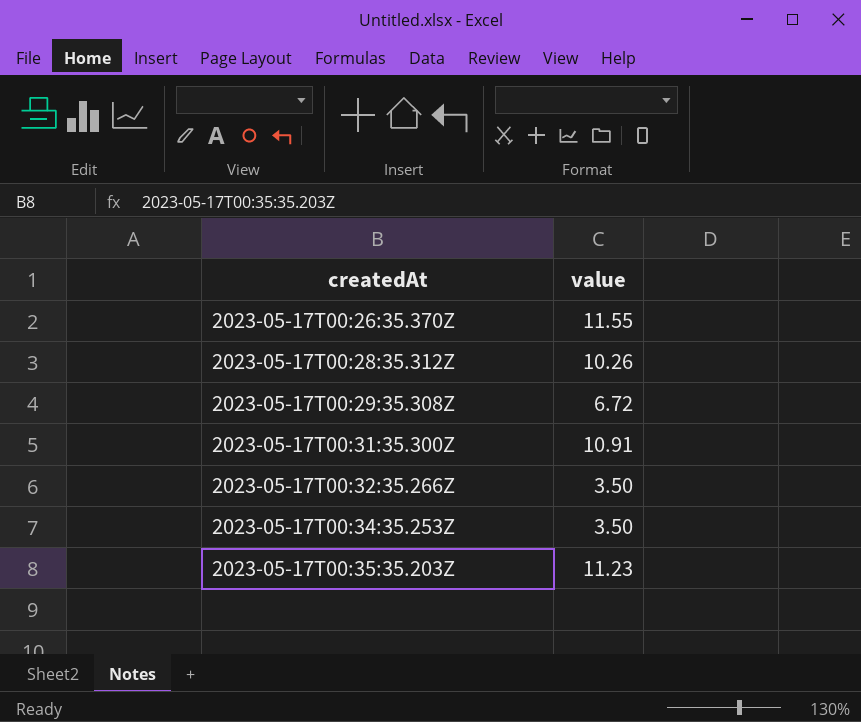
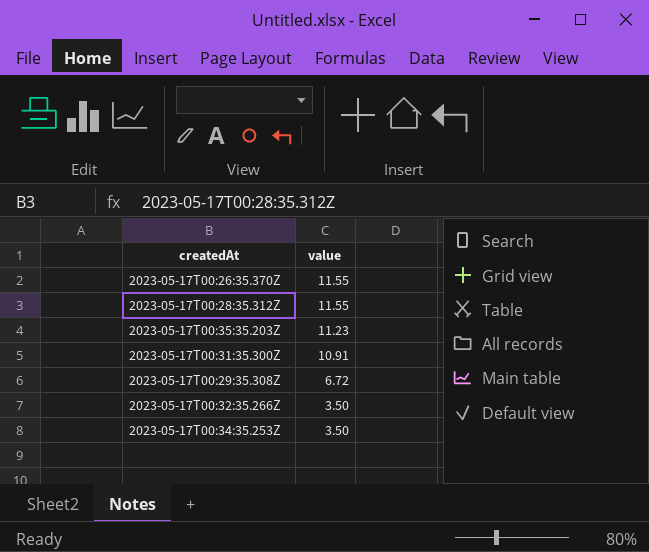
row order: createdAt ascending -> value descending
2023-05-17T00:28:35.312Z | value: 10.26 -> 11.55

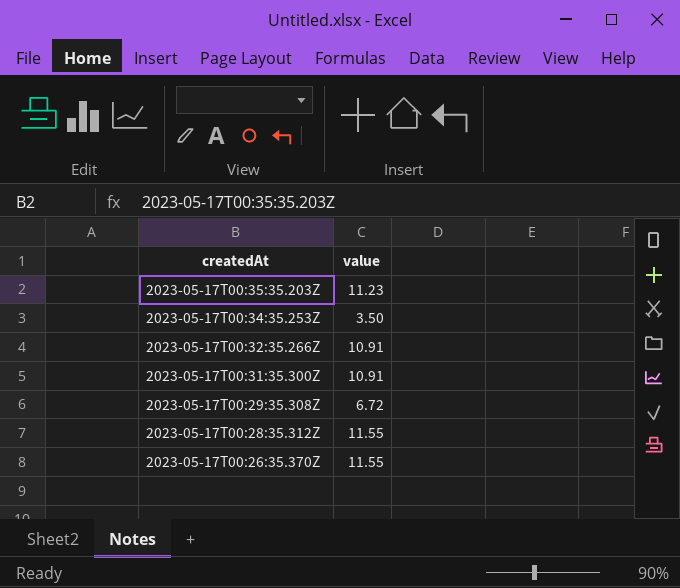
row order: value descending -> createdAt descending
2023-05-17T00:32:35.266Z | value: 3.50 -> 10.91

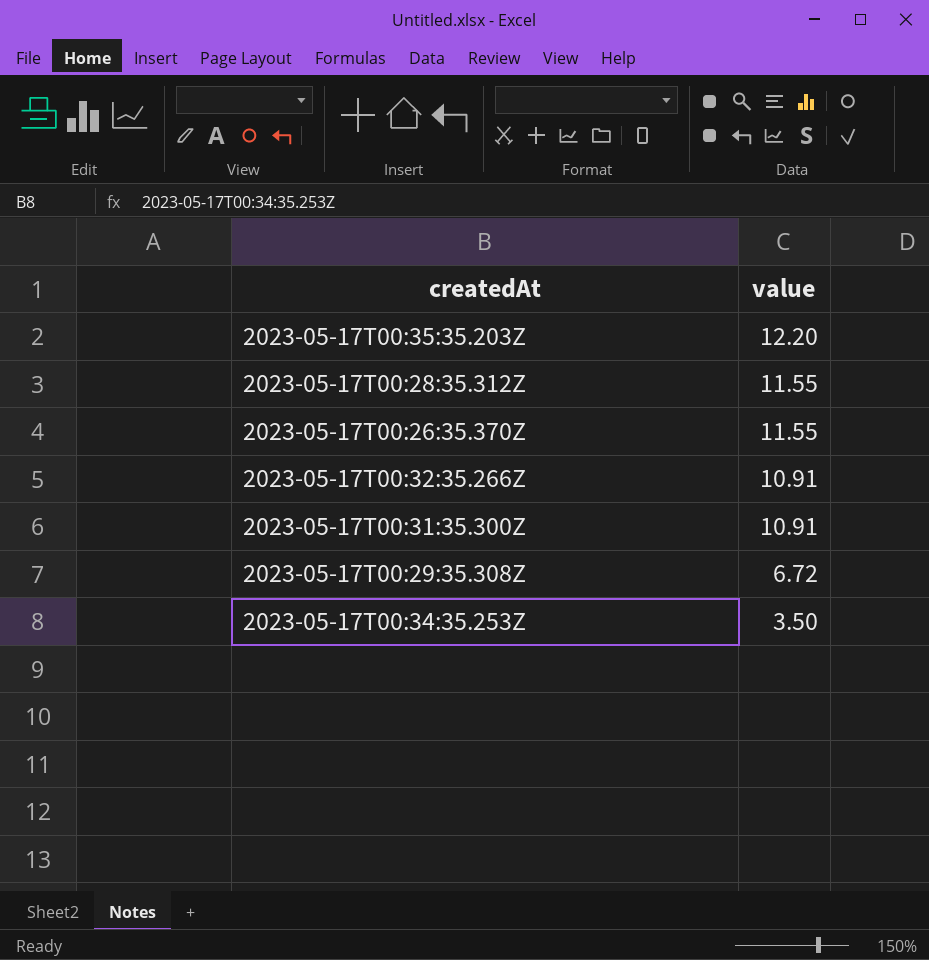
row order: createdAt descending -> value descending
2023-05-17T00:35:35.203Z | value: 11.23 -> 12.20

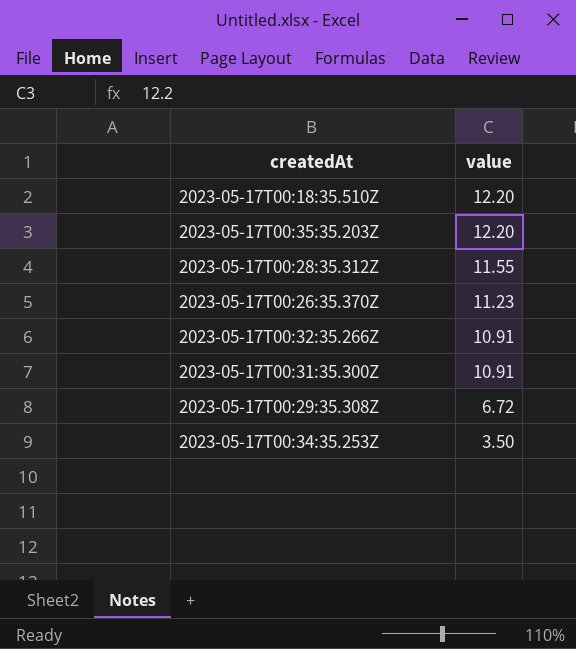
row 2023-05-17T00:18:35.510Z: none -> 12.20
2023-05-17T00:26:35.370Z | value: 11.55 -> 11.23

